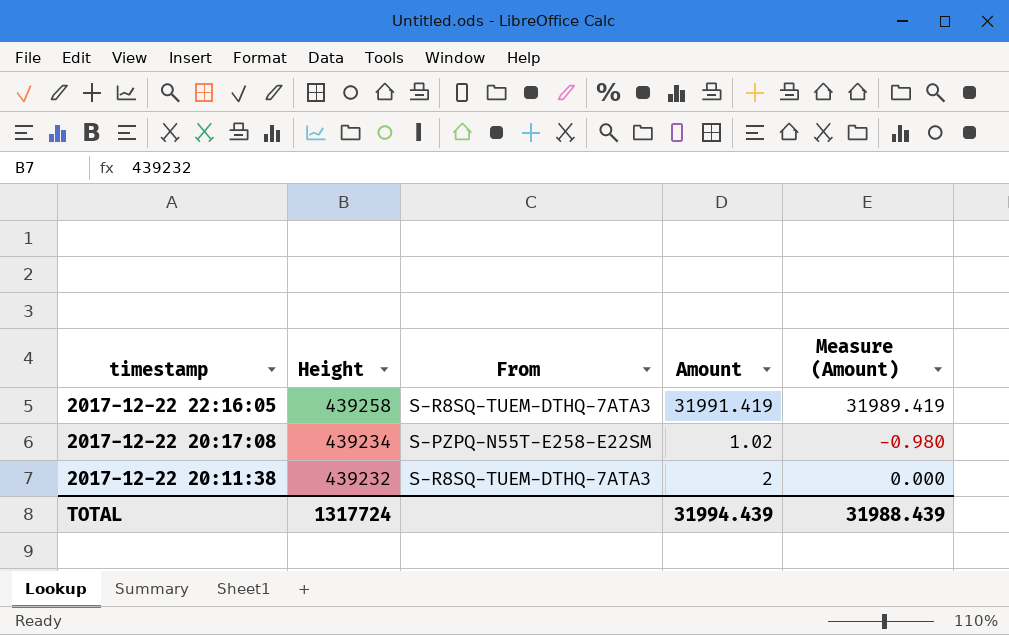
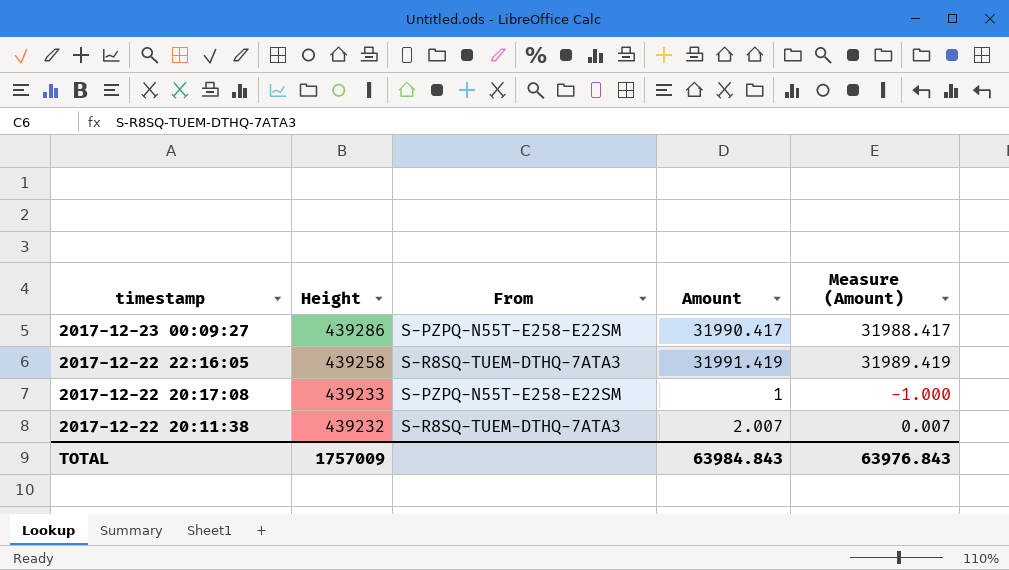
row 2017-12-23 00:09:27: none -> 439286 | S-PZPQ-N55T-E258-E22SM | 31990.417 | 31988.417
2017-12-22 20:17:08 | Height: 439234 -> 439233
2017-12-22 20:17:08 | Amount: 1.02 -> 1
2017-12-22 20:17:08 | Measure (Amount): -0.980 -> -1.000
2017-12-22 20:11:38 | Amount: 2 -> 2.007
2017-12-22 20:11:38 | Measure (Amount): 0.000 -> 0.007
TOTAL | Height: 1317724 -> 1757009
TOTAL | Amount: 31994.439 -> 63984.843
TOTAL | Measure (Amount): 31988.439 -> 63976.843

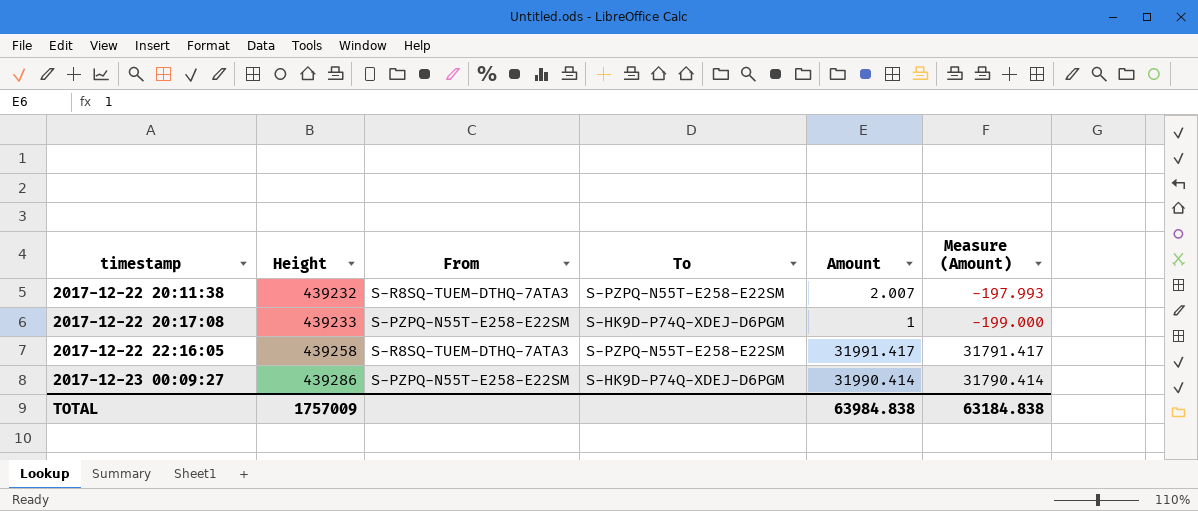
row order: timestamp descending -> timestamp ascending
column To | position: none -> 4
column Measure (Amount) | formula: [Amount] - 2 -> [Amount] - 200
2017-12-22 22:16:05 | Amount: 31991.419 -> 31991.417
2017-12-23 00:09:27 | Amount: 31990.417 -> 31990.414
TOTAL | Amount: 63984.843 -> 63984.838
TOTAL | Measure (Amount): 63976.843 -> 63184.838

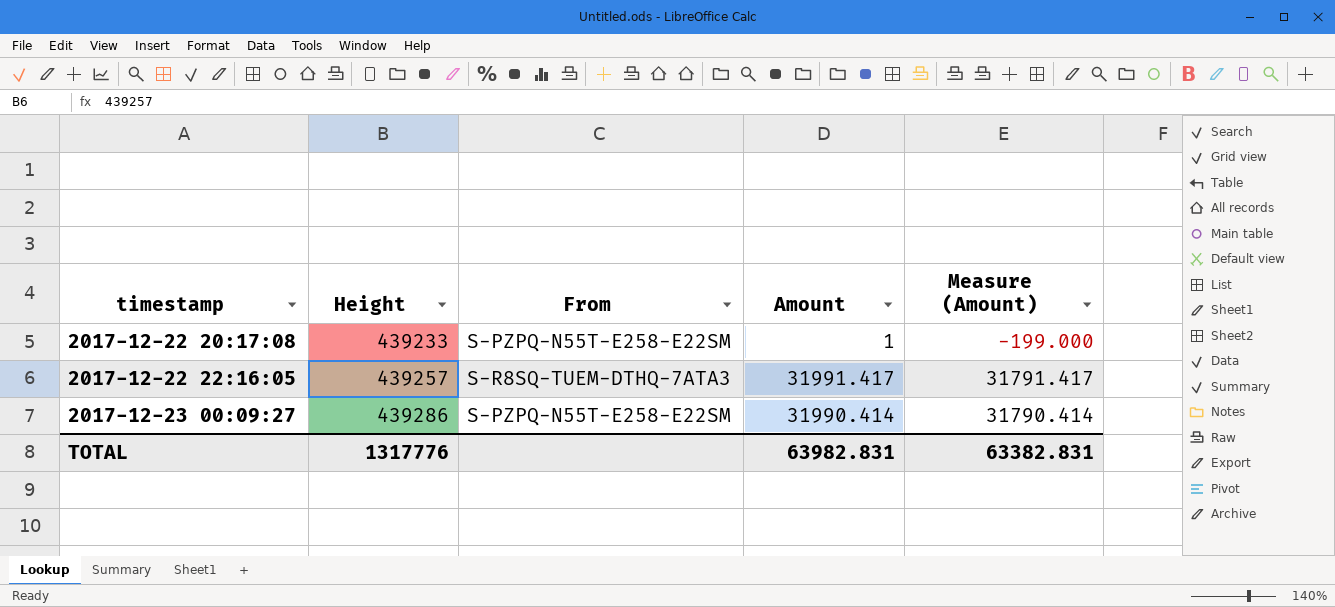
column To | position: 4 -> none
row 2017-12-22 20:11:38: 439232 | S-R8SQ-TUEM-DTHQ-7ATA3 | S-PZPQ-N55T-E258-E22SM | 2.007 | -197.993 -> none
2017-12-22 22:16:05 | Height: 439258 -> 439257
TOTAL | Height: 1757009 -> 1317776
TOTAL | Amount: 63984.838 -> 63982.831
TOTAL | Measure (Amount): 63184.838 -> 63382.831

